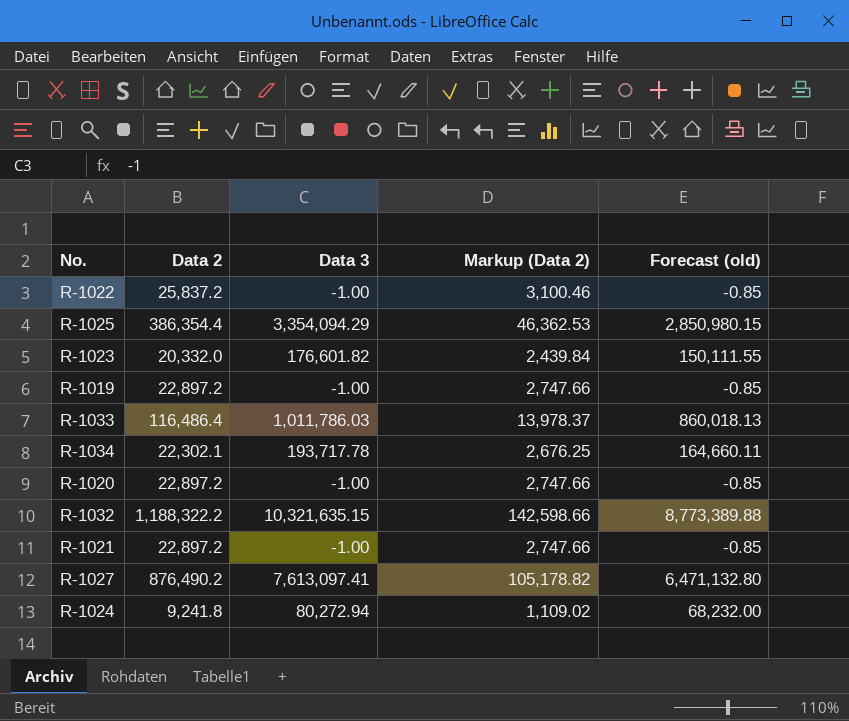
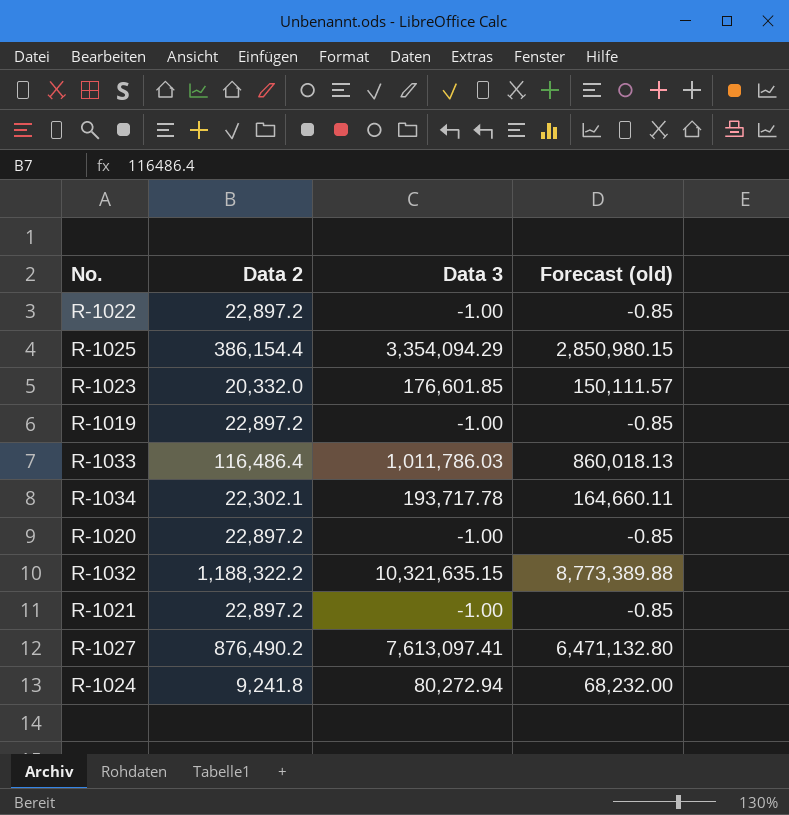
column Markup (Data 2) | formula: [Data 2] * 0.12 -> none
R-1022 | Data 2: 25,837.2 -> 22,897.2
R-1025 | Data 2: 386,354.4 -> 386,154.4
R-1023 | Data 3: 176,601.82 -> 176,601.85
R-1023 | Forecast (old): 150,111.55 -> 150,111.57

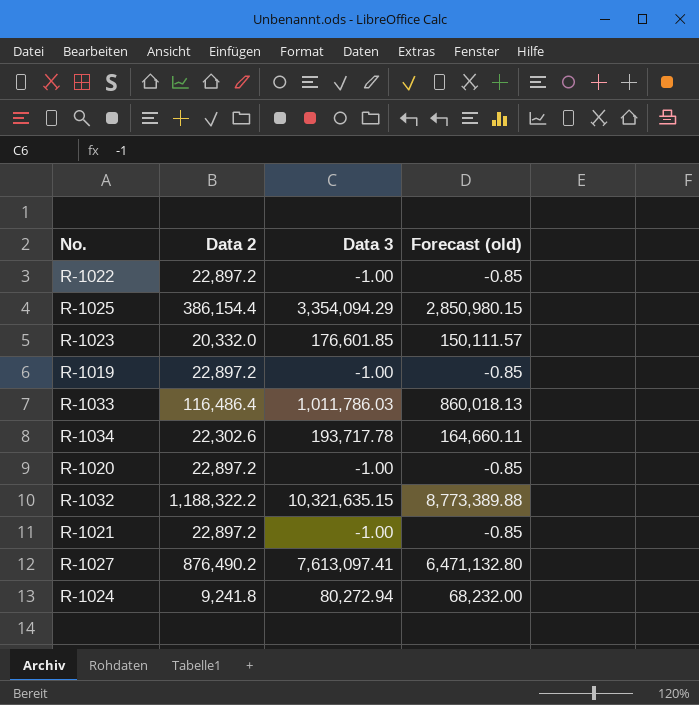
R-1034 | Data 2: 22,302.1 -> 22,302.6

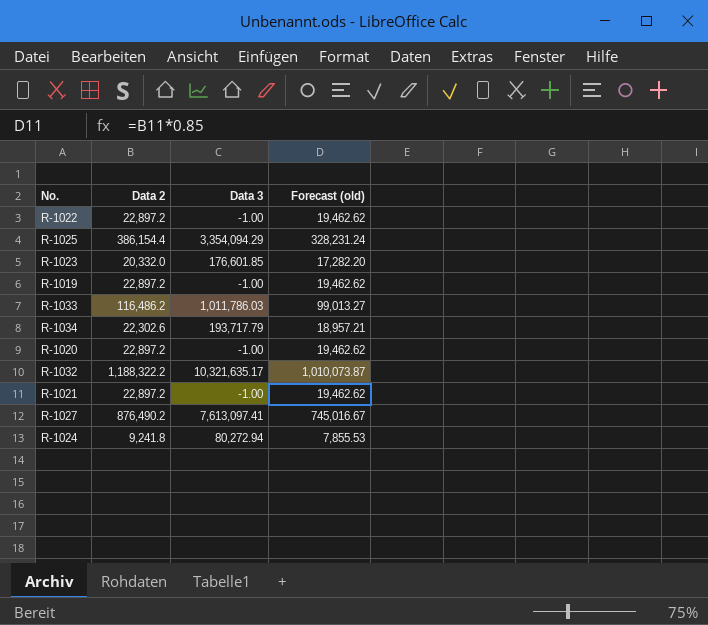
column Forecast (old) | formula: [Data 3] * 0.85 -> [Data 2] * 0.85
R-1033 | Data 2: 116,486.4 -> 116,486.2
R-1034 | Data 3: 193,717.78 -> 193,717.79
R-1032 | Data 3: 10,321,635.15 -> 10,321,635.17

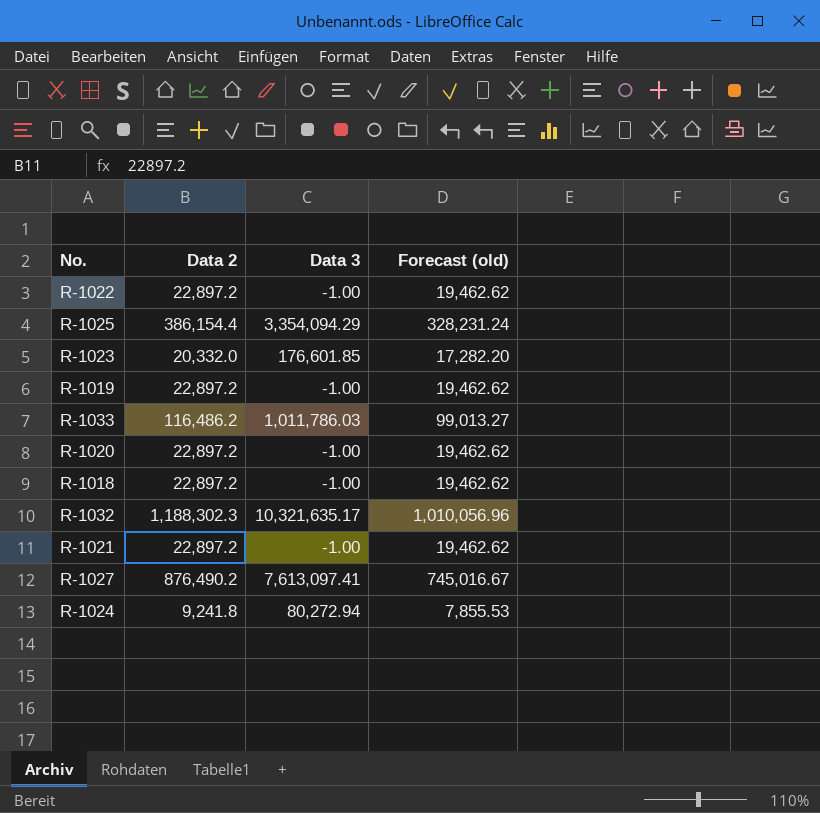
row R-1034: 22,302.6 | 193,717.79 | 18,957.21 -> none
row R-1018: none -> 22,897.2 | -1.00 | 19,462.62
R-1032 | Data 2: 1,188,322.2 -> 1,188,302.3
R-1032 | Forecast (old): 1,010,073.87 -> 1,010,056.96

